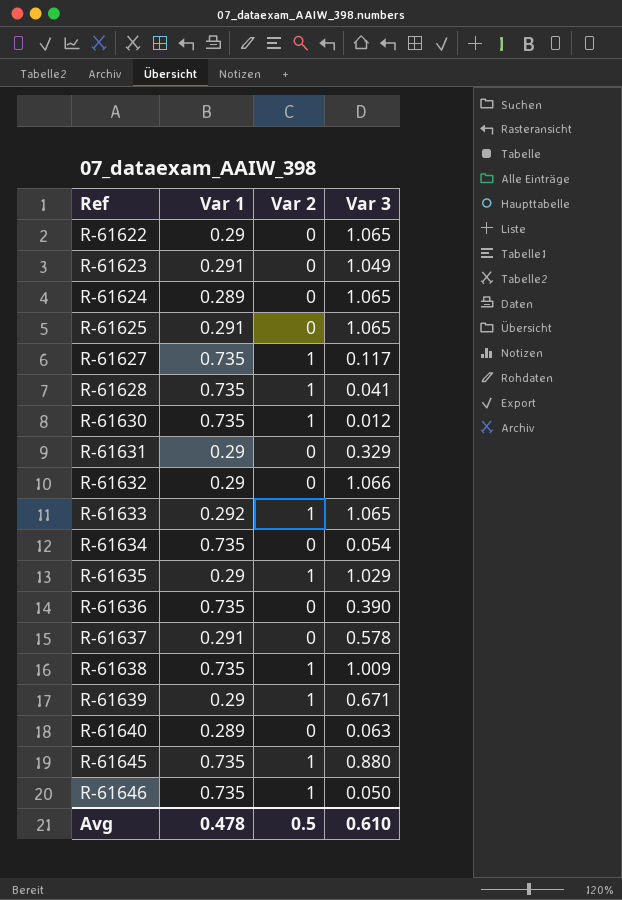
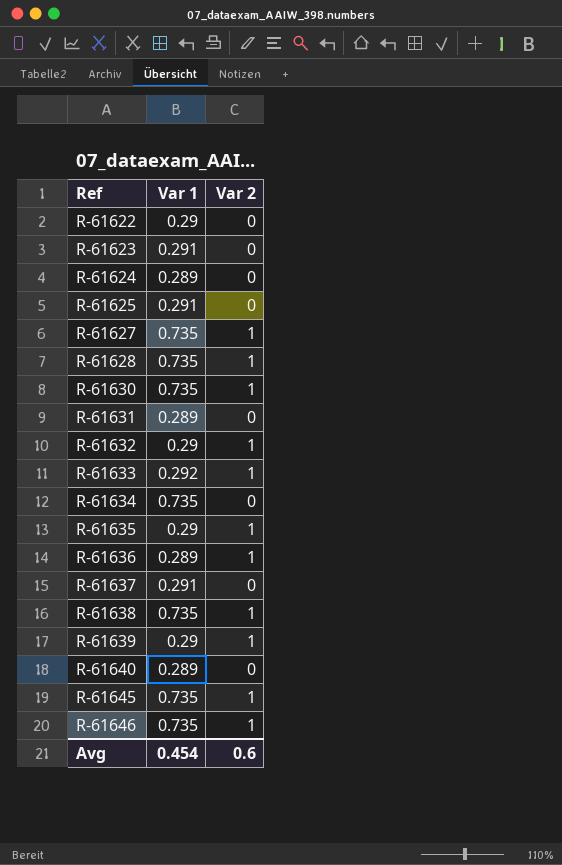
column Var 3 | position: 4 -> none
R-61631 | Var 1: 0.29 -> 0.289
R-61632 | Var 2: 0 -> 1
R-61636 | Var 1: 0.735 -> 0.289
R-61636 | Var 2: 0 -> 1
Avg | Var 1: 0.478 -> 0.454
Avg | Var 2: 0.5 -> 0.6

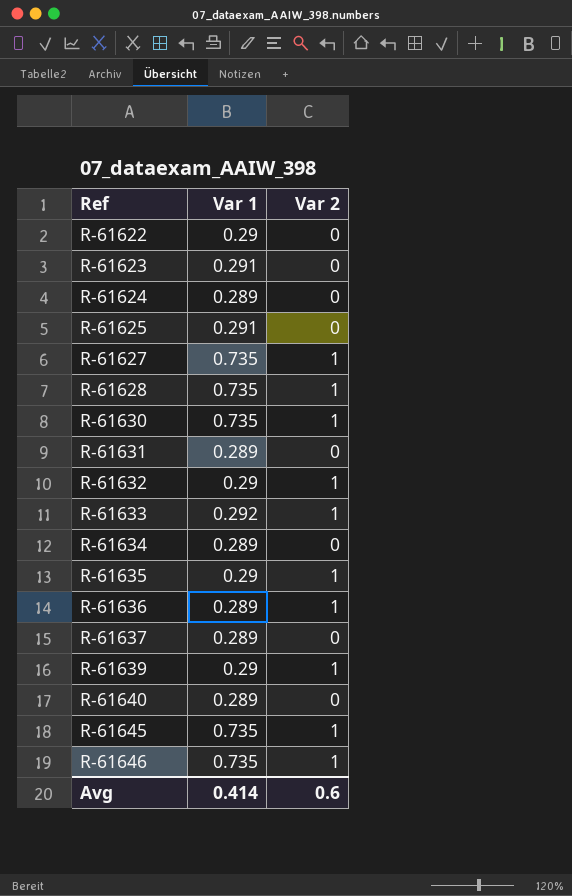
row R-61638: 0.735 | 1 -> none
R-61634 | Var 1: 0.735 -> 0.289
R-61637 | Var 1: 0.291 -> 0.289
Avg | Var 1: 0.454 -> 0.414

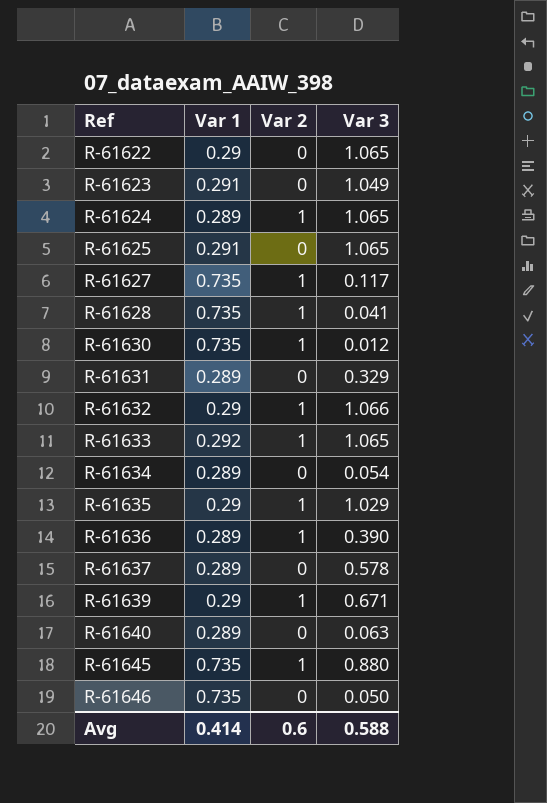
column Var 3 | position: none -> 4
R-61624 | Var 2: 0 -> 1
R-61646 | Var 2: 1 -> 0

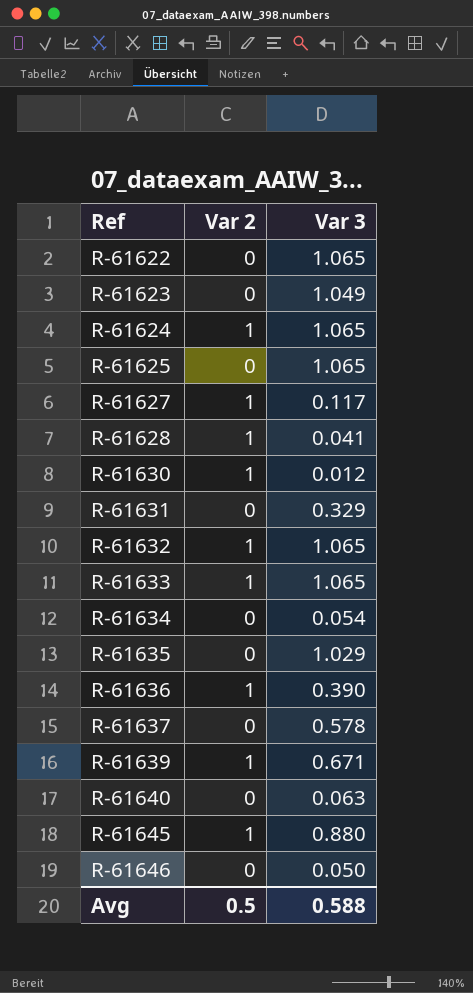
column Var 1 | position: 2 -> none
R-61632 | Var 3: 1.066 -> 1.065
R-61635 | Var 2: 1 -> 0
Avg | Var 2: 0.6 -> 0.5

